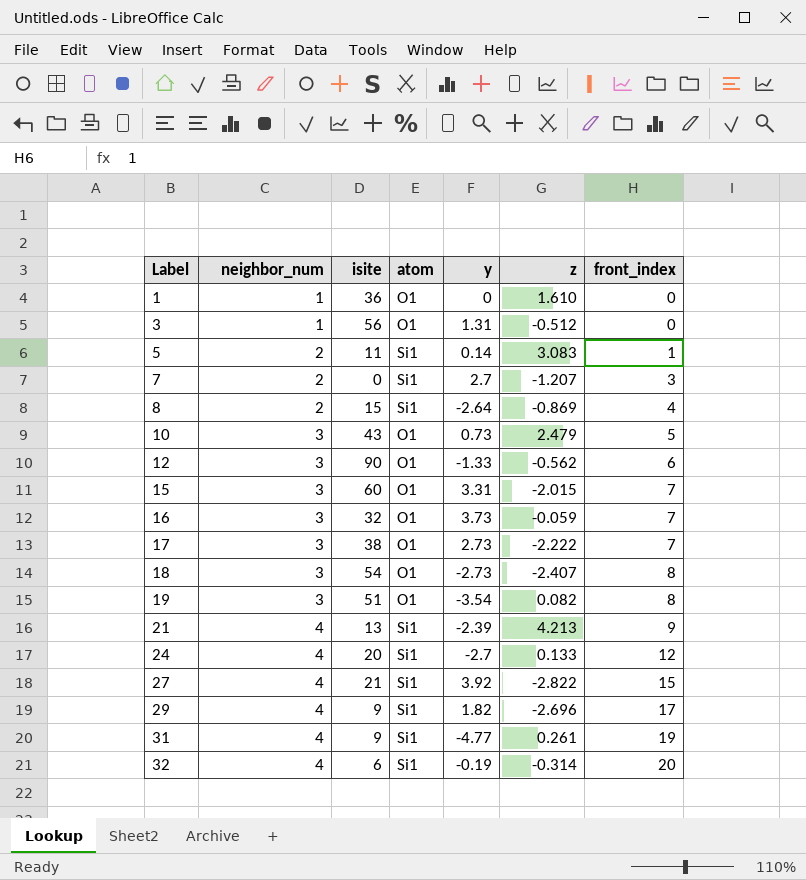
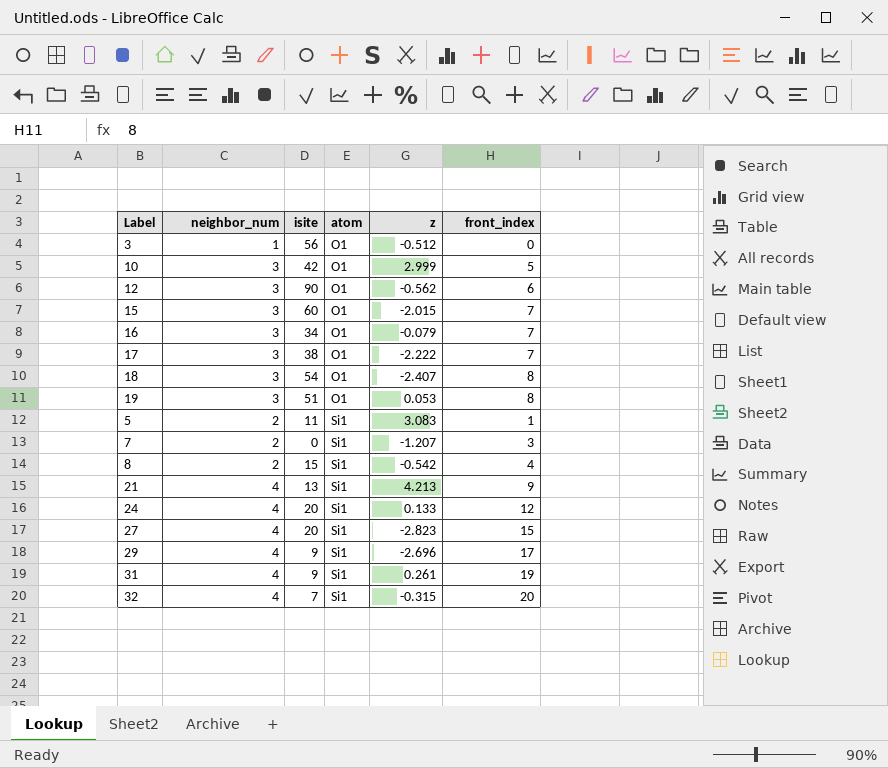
row order: Label ascending -> atom ascending
column y | position: 5 -> none
row 1: 1 | 36 | O1 | 0 | 1.610 | 0 -> none
10 | isite: 43 -> 42
10 | z: 2.479 -> 2.999
16 | isite: 32 -> 34
16 | z: -0.059 -> -0.079
19 | z: 0.082 -> 0.053
8 | z: -0.869 -> -0.542
27 | isite: 21 -> 20
27 | z: -2.822 -> -2.823
32 | isite: 6 -> 7
32 | z: -0.314 -> -0.315

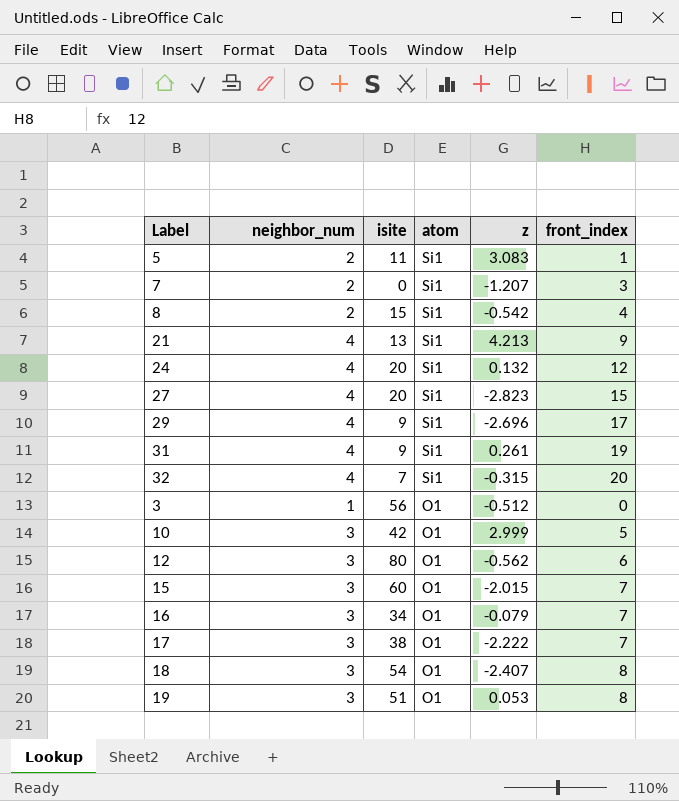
row order: atom ascending -> atom descending
24 | z: 0.133 -> 0.132
12 | isite: 90 -> 80

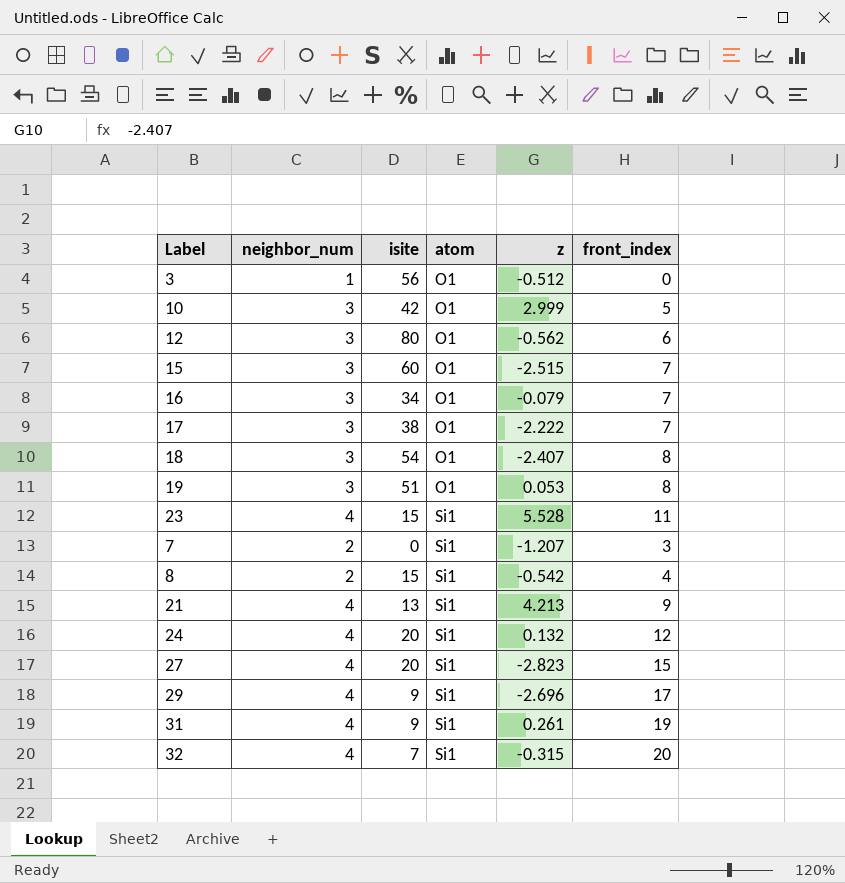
row order: atom descending -> atom ascending
row 5: 2 | 11 | Si1 | 3.083 | 1 -> none
15 | z: -2.015 -> -2.515
row 23: none -> 4 | 15 | Si1 | 5.528 | 11

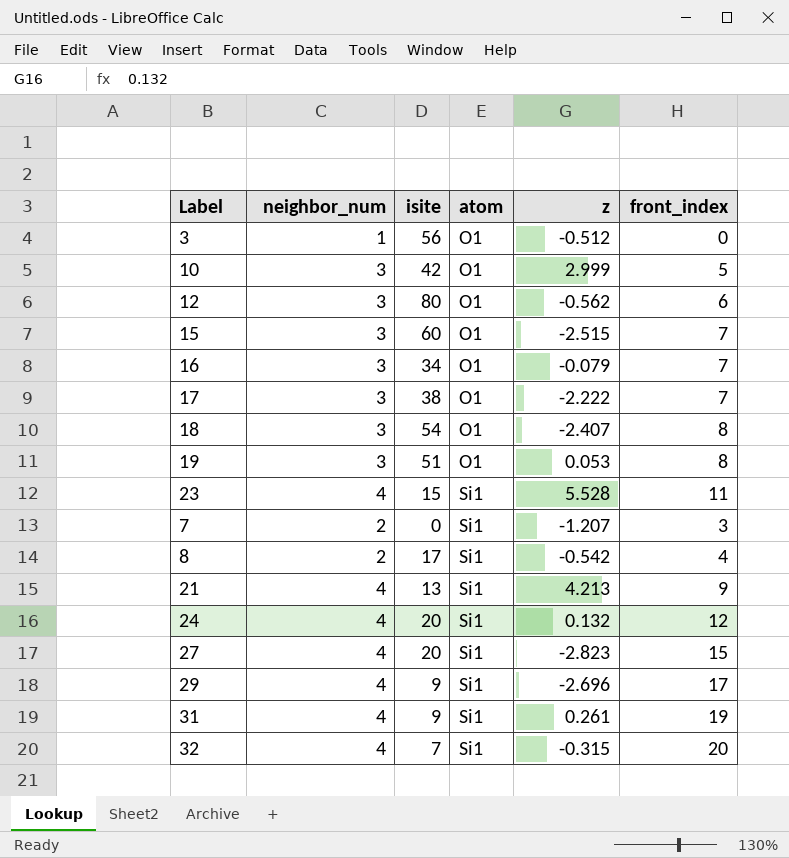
8 | isite: 15 -> 17

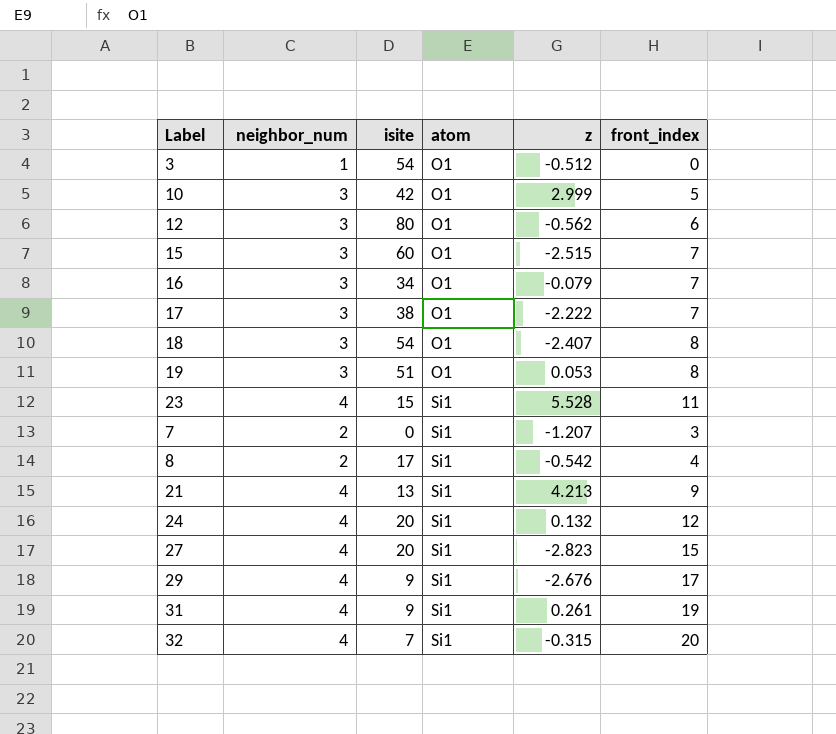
3 | isite: 56 -> 54
29 | z: -2.696 -> -2.676

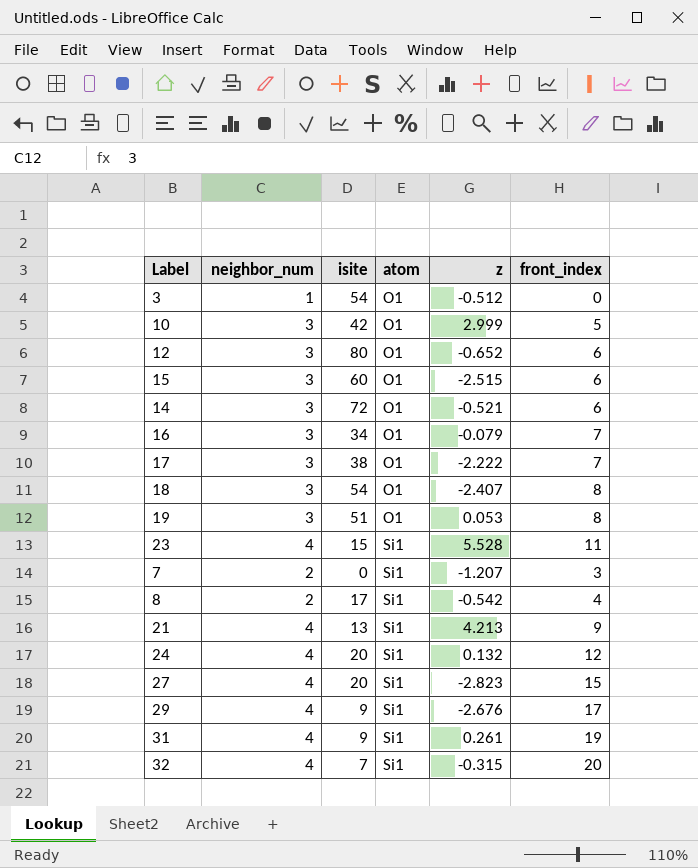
12 | z: -0.562 -> -0.652
15 | front_index: 7 -> 6
row 14: none -> 3 | 72 | O1 | -0.521 | 6

